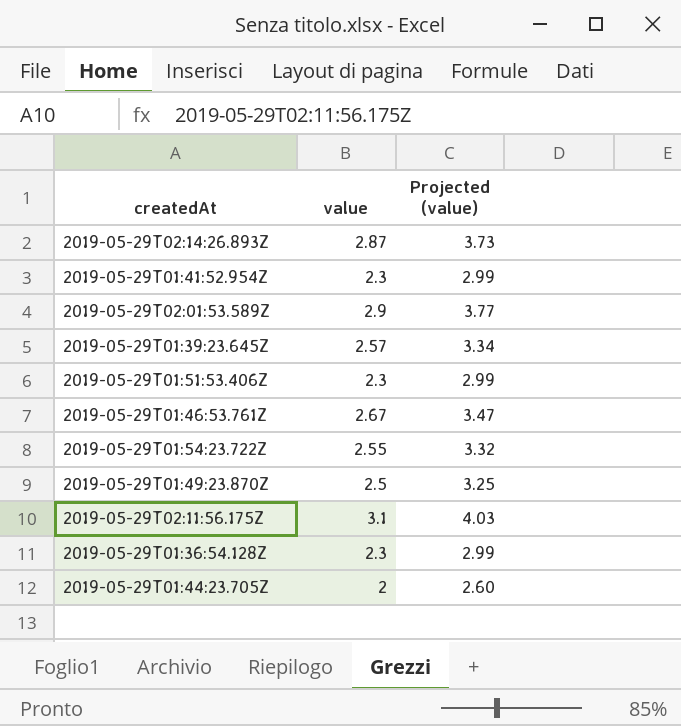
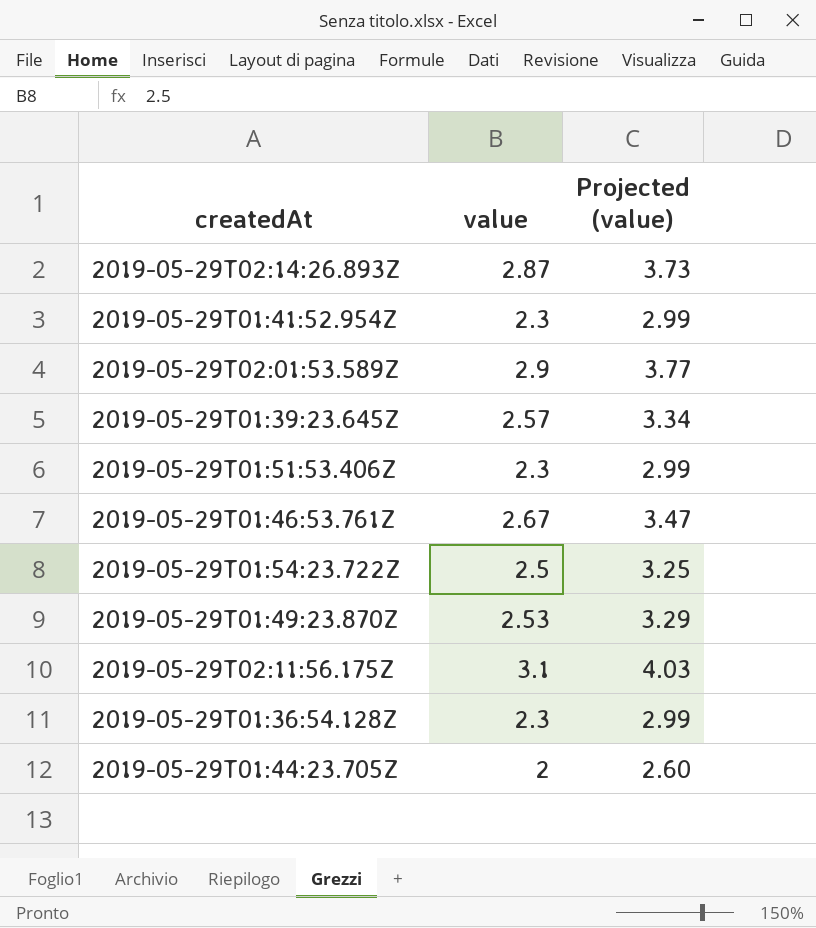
2019-05-29T01:54:23.722Z | value: 2.55 -> 2.5
2019-05-29T01:54:23.722Z | Projected (value): 3.32 -> 3.25
2019-05-29T01:49:23.870Z | value: 2.5 -> 2.53
2019-05-29T01:49:23.870Z | Projected (value): 3.25 -> 3.29

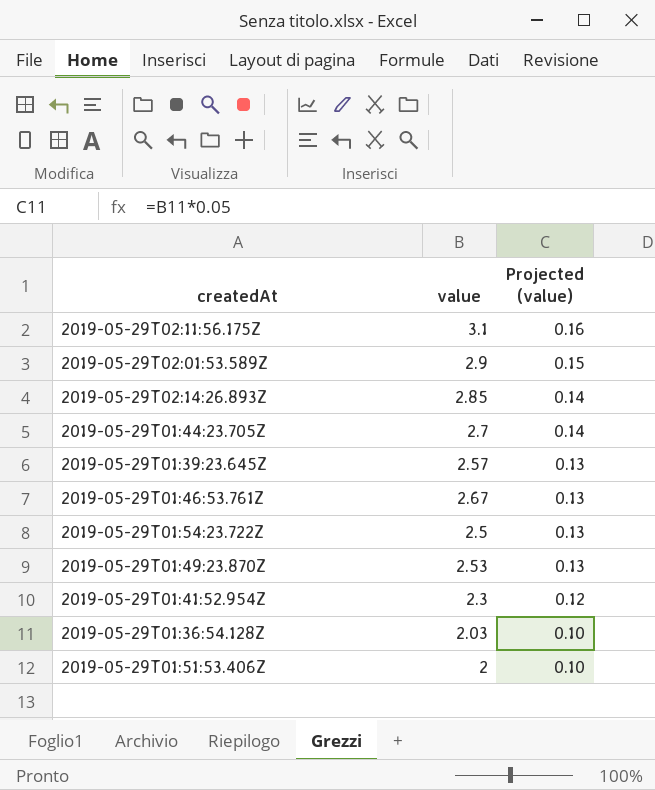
row order: none -> Projected (value) descending
column Projected (value) | formula: [value] * 1.3 -> [value] * 0.05
2019-05-29T02:14:26.893Z | value: 2.87 -> 2.85
2019-05-29T01:44:23.705Z | value: 2 -> 2.7
2019-05-29T01:36:54.128Z | value: 2.3 -> 2.03
2019-05-29T01:51:53.406Z | value: 2.3 -> 2

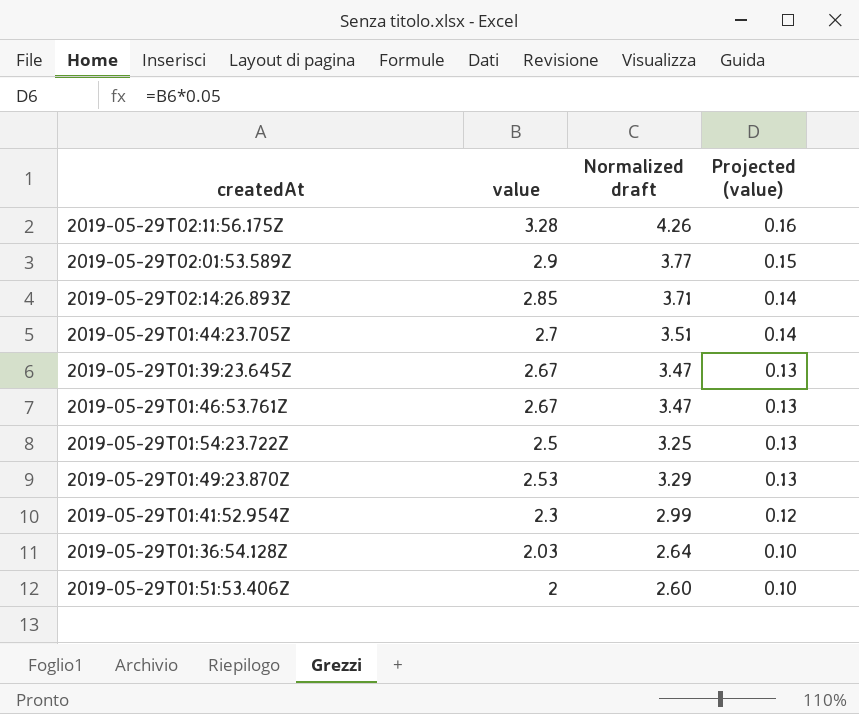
column Normalized draft | formula: none -> [value] * 1.3
2019-05-29T02:11:56.175Z | value: 3.1 -> 3.28
2019-05-29T01:39:23.645Z | value: 2.57 -> 2.67

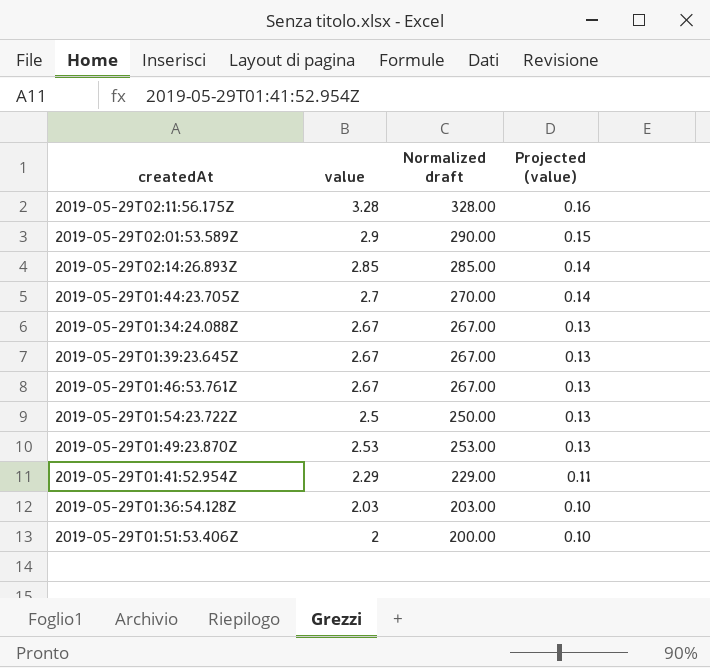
column Normalized draft | formula: [value] * 1.3 -> [value] * 100
row 2019-05-29T01:34:24.088Z: none -> 2.67 | 267.00 | 0.13
2019-05-29T01:41:52.954Z | value: 2.3 -> 2.29
2019-05-29T01:41:52.954Z | Projected (value): 0.12 -> 0.11

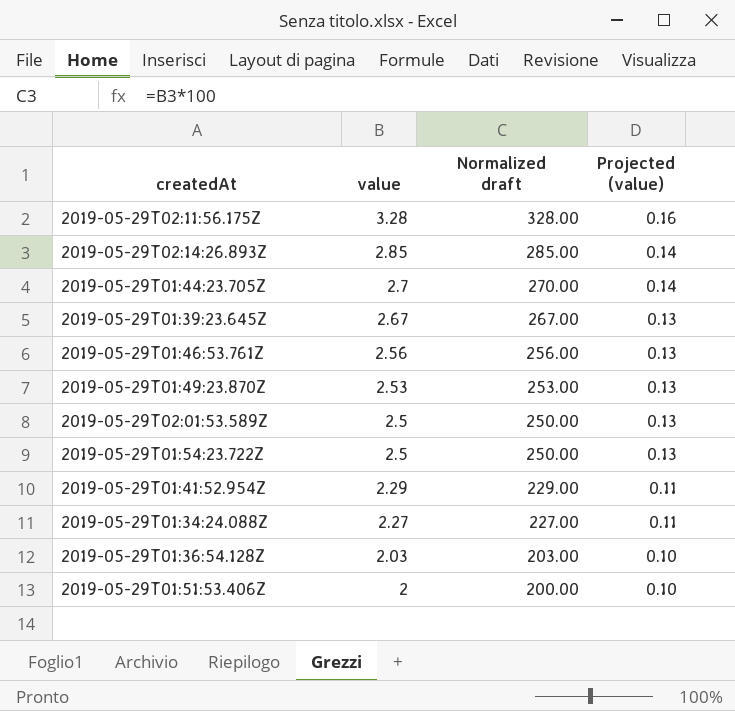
row order: Projected (value) descending -> value descending
2019-05-29T01:46:53.761Z | value: 2.67 -> 2.56
2019-05-29T01:46:53.761Z | Normalized draft: 267.00 -> 256.00
2019-05-29T02:01:53.589Z | value: 2.9 -> 2.5
2019-05-29T02:01:53.589Z | Normalized draft: 290.00 -> 250.00
2019-05-29T02:01:53.589Z | Projected (value): 0.15 -> 0.13
2019-05-29T01:34:24.088Z | value: 2.67 -> 2.27
2019-05-29T01:34:24.088Z | Normalized draft: 267.00 -> 227.00
2019-05-29T01:34:24.088Z | Projected (value): 0.13 -> 0.11

